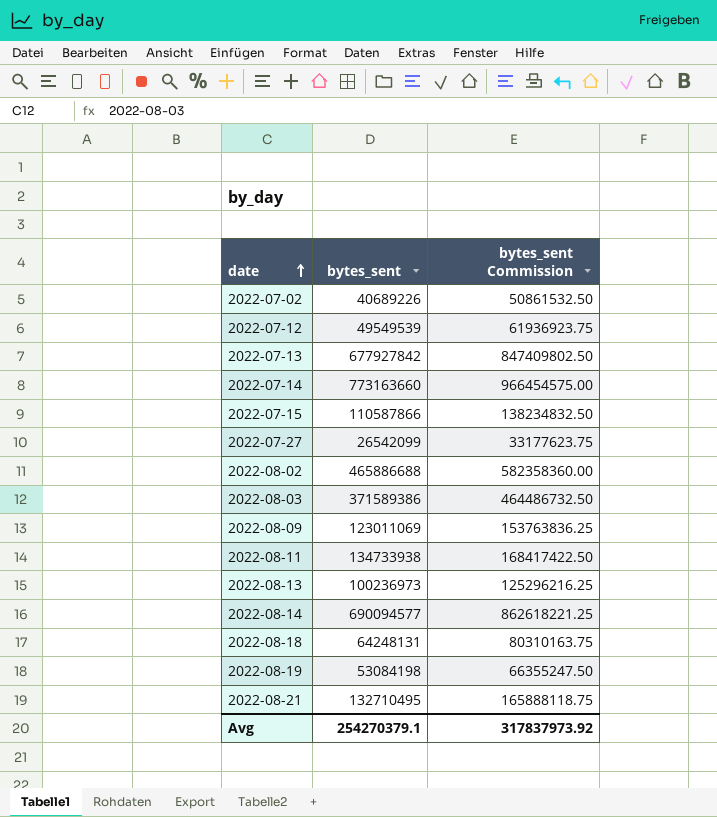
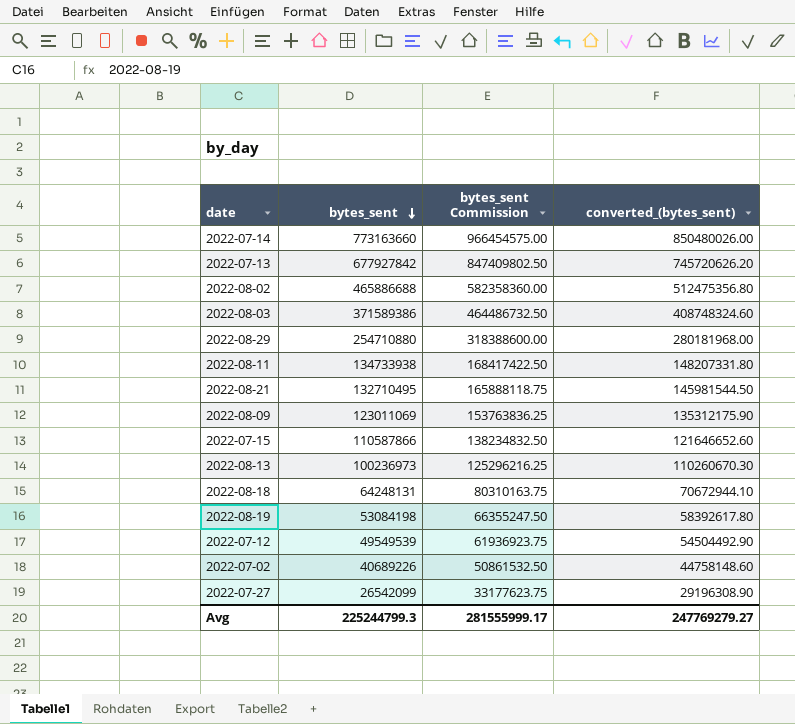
row order: date ascending -> bytes_sent descending
column converted_(bytes_sent) | formula: none -> [bytes_sent] * 1.1
row 2022-08-14: 690094577 | 862618221.25 -> none
row 2022-08-29: none -> 254710880 | 318388600.00 | 280181968.00
Avg | bytes_sent: 254270379.1 -> 225244799.3
Avg | bytes_sent Commission: 317837973.92 -> 281555999.17

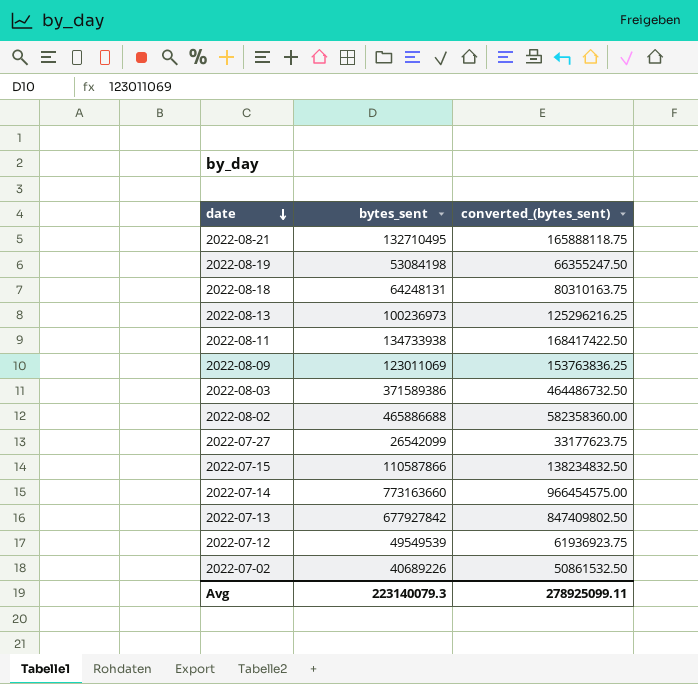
row order: bytes_sent descending -> date descending
column bytes_sent Commission | formula: [bytes_sent] * 1.25 -> none
column converted_(bytes_sent) | formula: [bytes_sent] * 1.1 -> [bytes_sent] * 1.25
row 2022-08-29: 254710880 | 318388600.00 | 280181968.00 -> none
Avg | bytes_sent: 225244799.3 -> 223140079.3
Avg | converted_(bytes_sent): 247769279.27 -> 278925099.11

